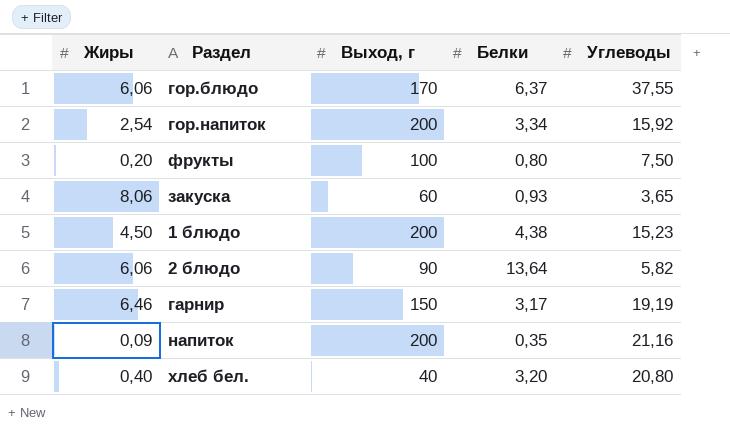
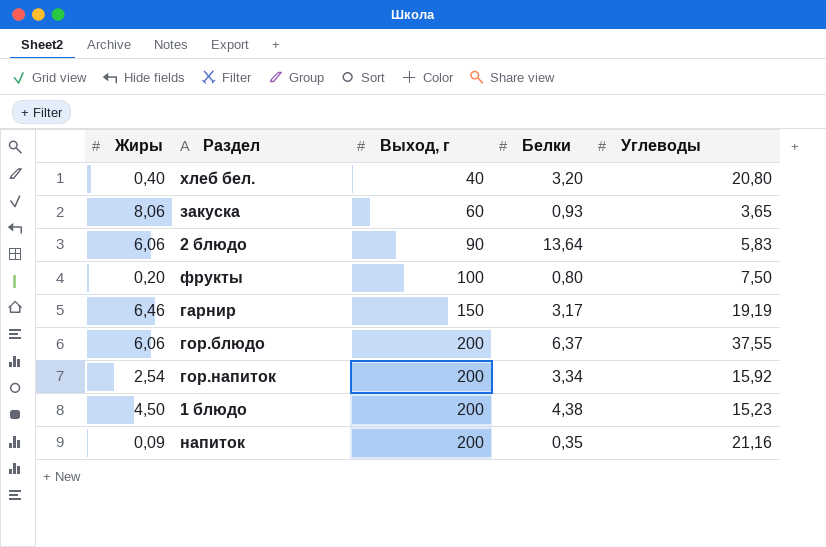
row order: none -> Выход, г ascending
2 блюдо | Углеводы: 5,82 -> 5,83
гор.блюдо | Выход, г: 170 -> 200

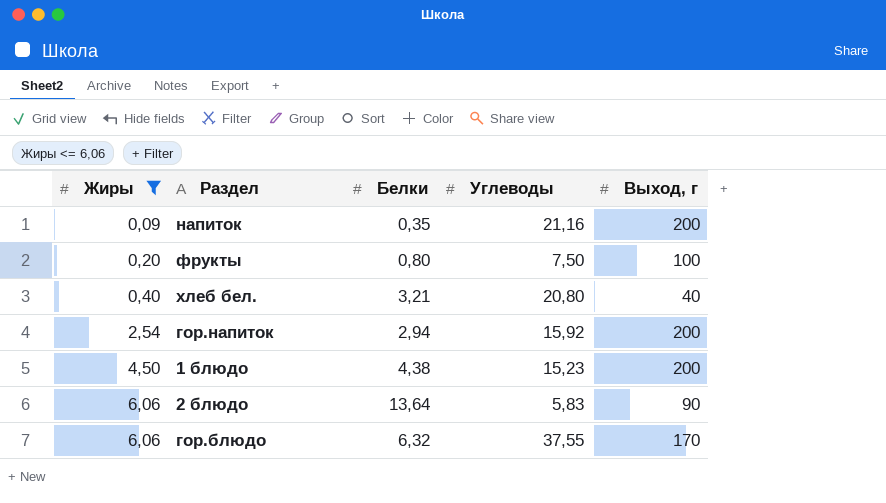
filter: none -> Жиры <= 6,06
row order: Выход, г ascending -> Жиры ascending
column Выход, г | position: 3 -> 5
хлеб бел. | Белки: 3,20 -> 3,21
гор.напиток | Белки: 3,34 -> 2,94
гор.блюдо | Белки: 6,37 -> 6,32
гор.блюдо | Выход, г: 200 -> 170

